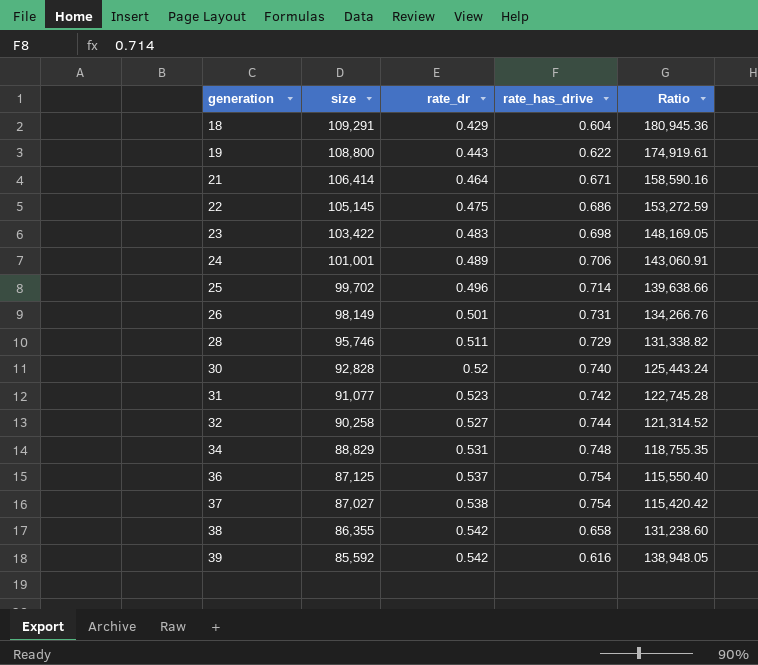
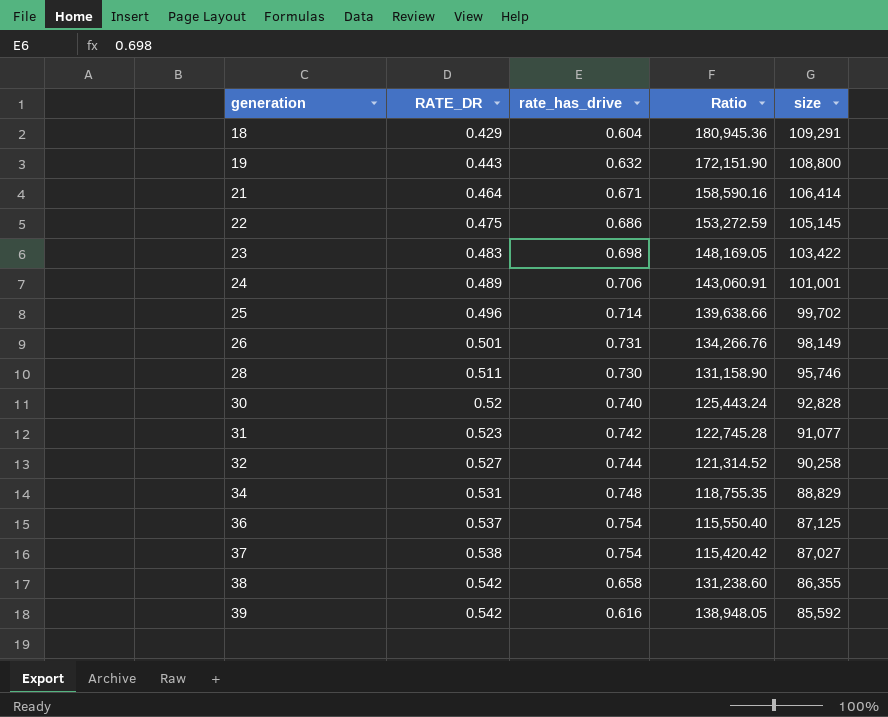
column name: rate_dr -> RATE_DR
column size | position: 2 -> 5
19 | rate_has_drive: 0.622 -> 0.632
19 | Ratio: 174,919.61 -> 172,151.90
28 | rate_has_drive: 0.729 -> 0.730
28 | Ratio: 131,338.82 -> 131,158.90

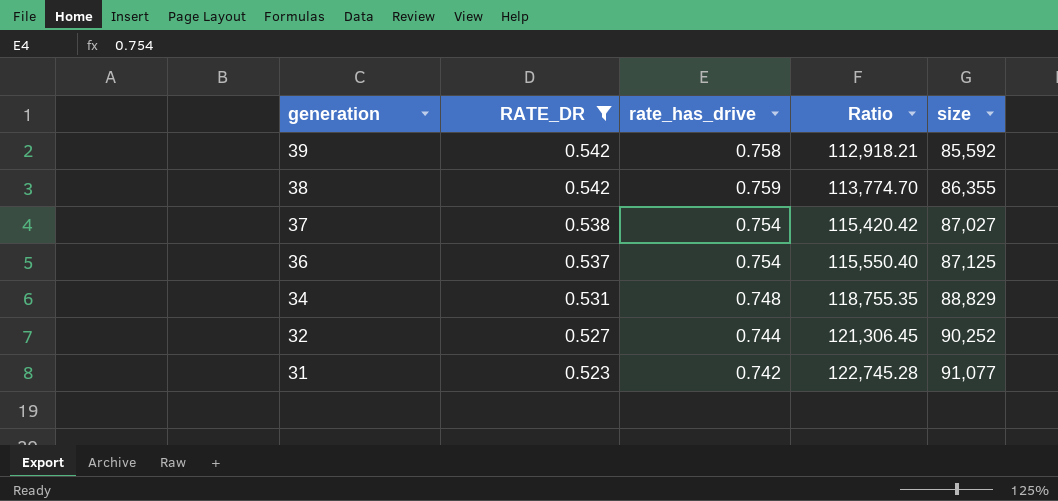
filter: none -> RATE_DR >= 0.523
row order: generation ascending -> generation descending
39 | rate_has_drive: 0.616 -> 0.758
39 | Ratio: 138,948.05 -> 112,918.21
38 | rate_has_drive: 0.658 -> 0.759
38 | Ratio: 131,238.60 -> 113,774.70
32 | Ratio: 121,314.52 -> 121,306.45
32 | size: 90,258 -> 90,252

